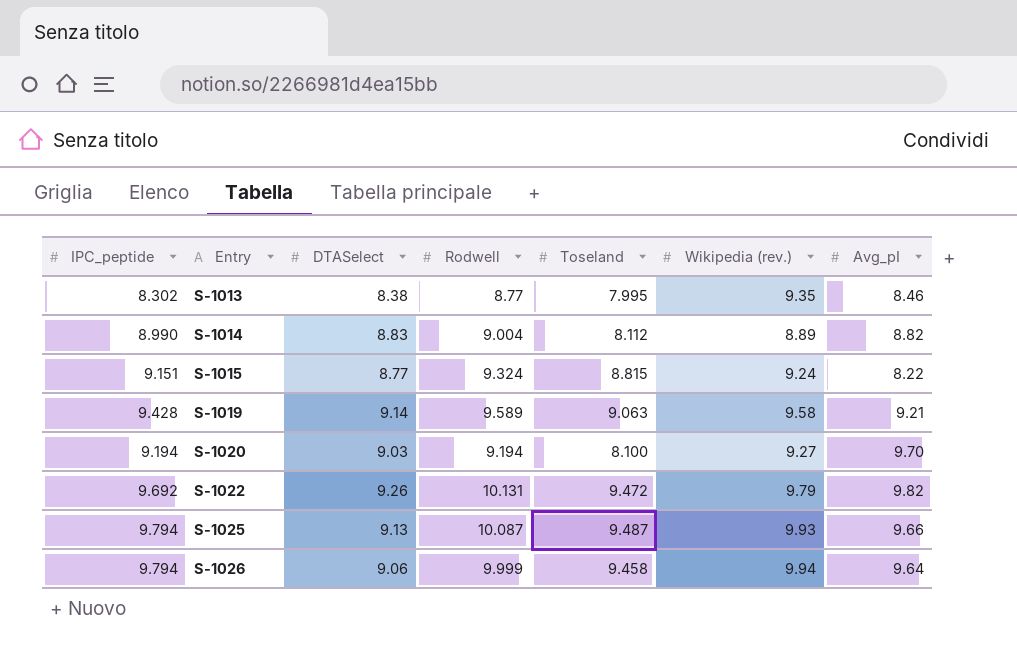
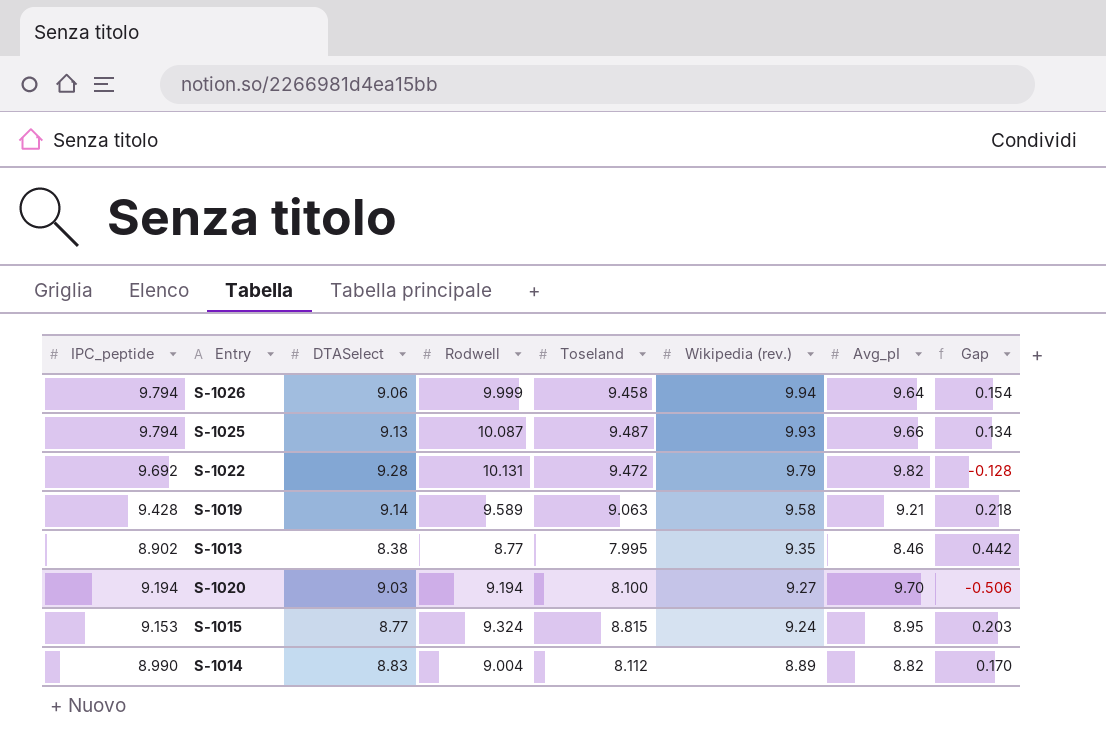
row order: Entry ascending -> Wikipedia (rev.) descending
column Gap | formula: none -> [IPC_peptide] - [Avg_pI]
S-1022 | DTASelect: 9.26 -> 9.28
S-1013 | IPC_peptide: 8.302 -> 8.902
S-1015 | IPC_peptide: 9.151 -> 9.153
S-1015 | Avg_pI: 8.22 -> 8.95

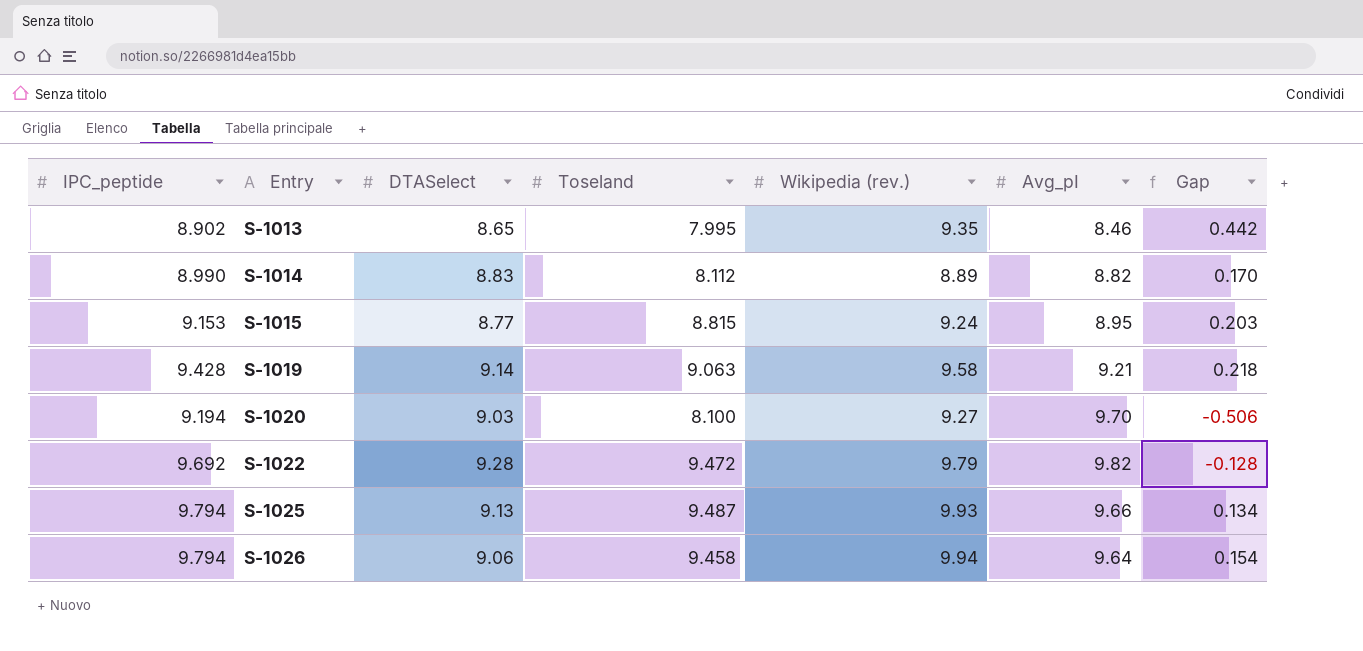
row order: Wikipedia (rev.) descending -> Entry ascending
column Rodwell | position: 4 -> none
S-1013 | DTASelect: 8.38 -> 8.65

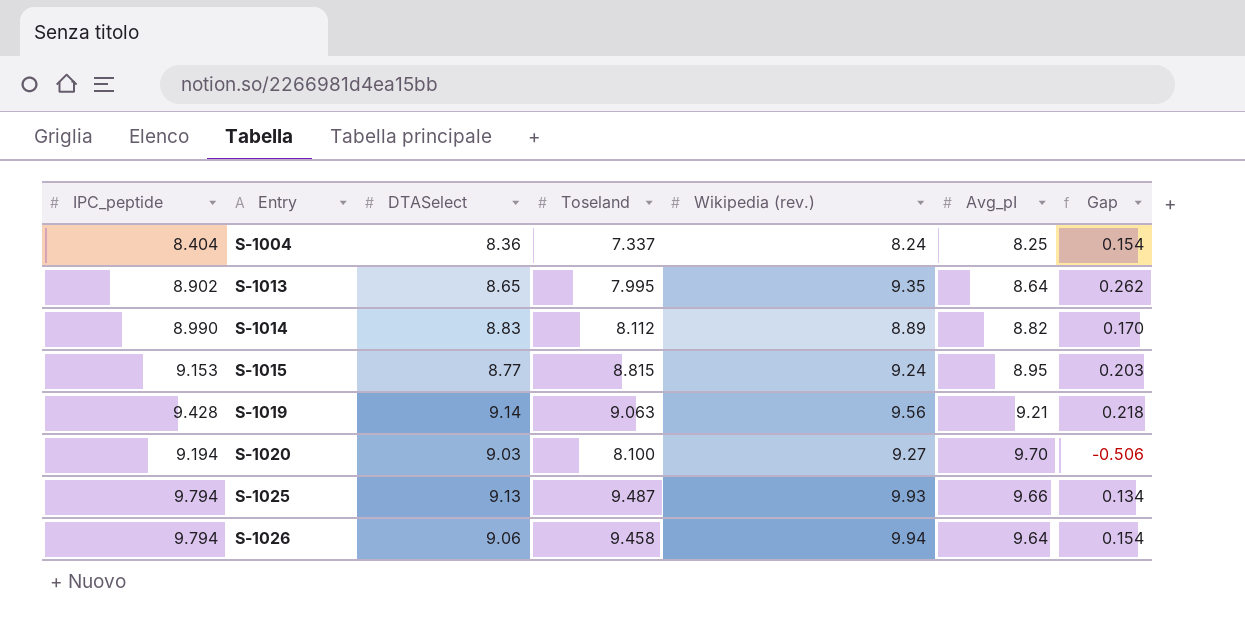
row S-1022: 9.692 | 9.28 | 9.472 | 9.79 | 9.82 | -0.128 -> none
row S-1004: none -> 8.404 | 8.36 | 7.337 | 8.24 | 8.25 | 0.154
S-1013 | Avg_pI: 8.46 -> 8.64
S-1013 | Gap: 0.442 -> 0.262
S-1019 | Wikipedia (rev.): 9.58 -> 9.56

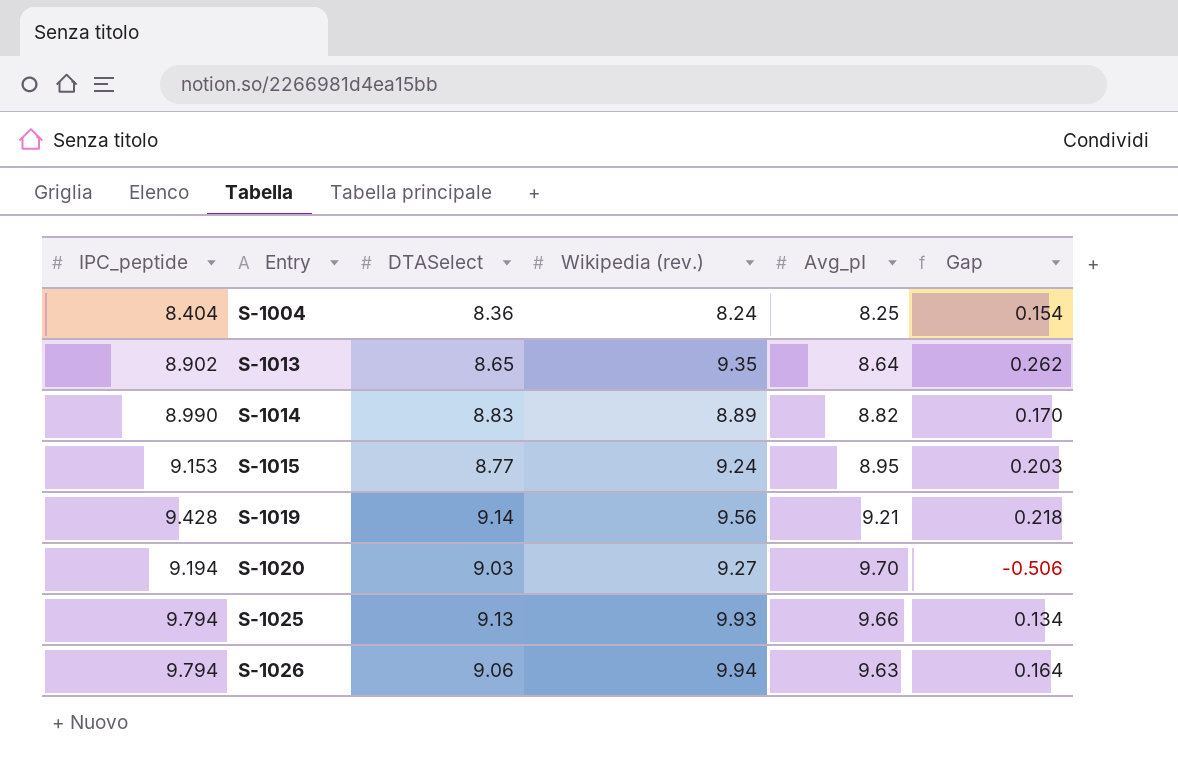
column Toseland | position: 4 -> none
S-1026 | Avg_pI: 9.64 -> 9.63
S-1026 | Gap: 0.154 -> 0.164

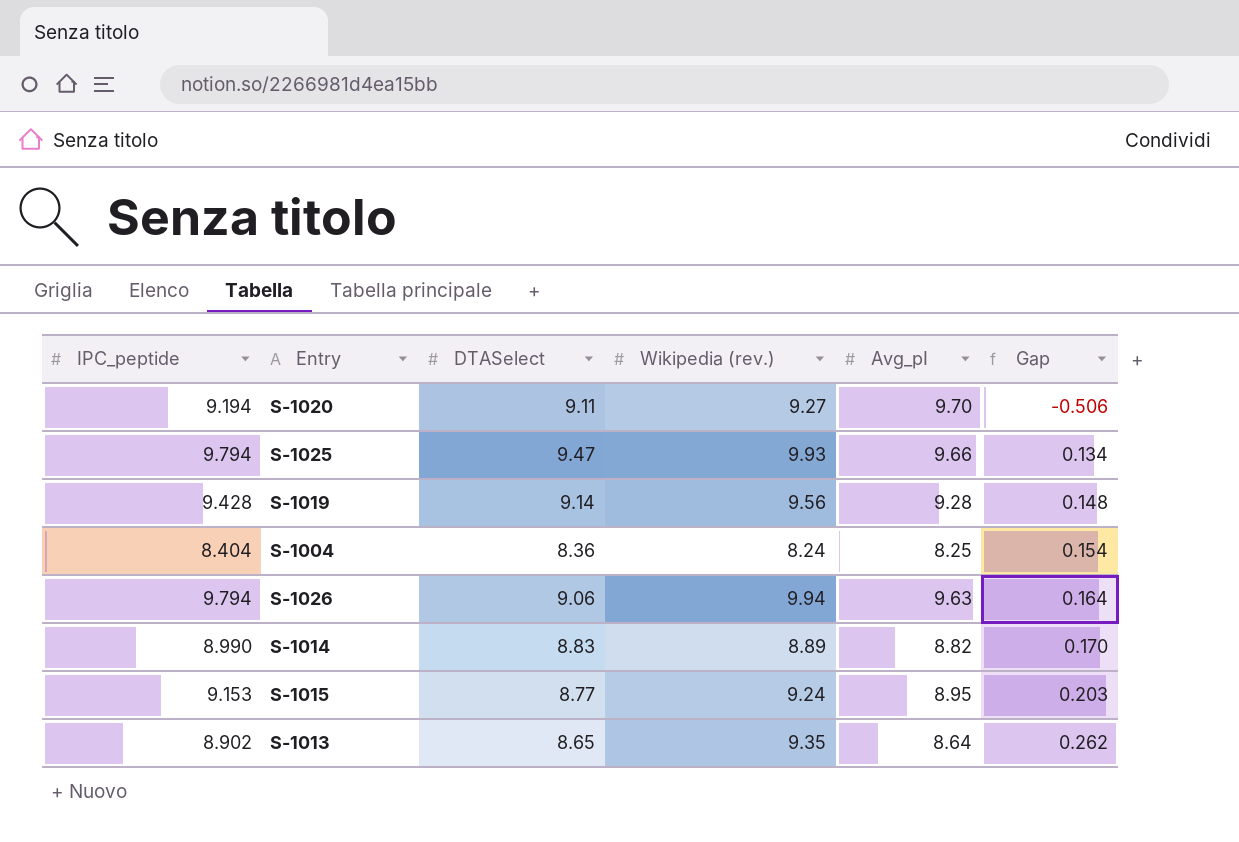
row order: Entry ascending -> Gap ascending
S-1020 | DTASelect: 9.03 -> 9.11
S-1025 | DTASelect: 9.13 -> 9.47
S-1019 | Avg_pI: 9.21 -> 9.28
S-1019 | Gap: 0.218 -> 0.148

